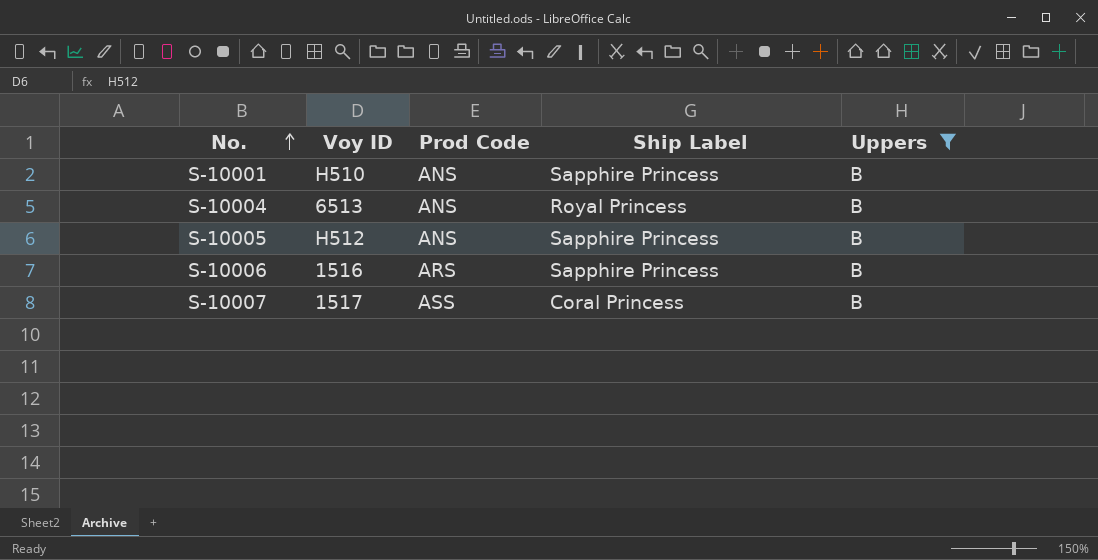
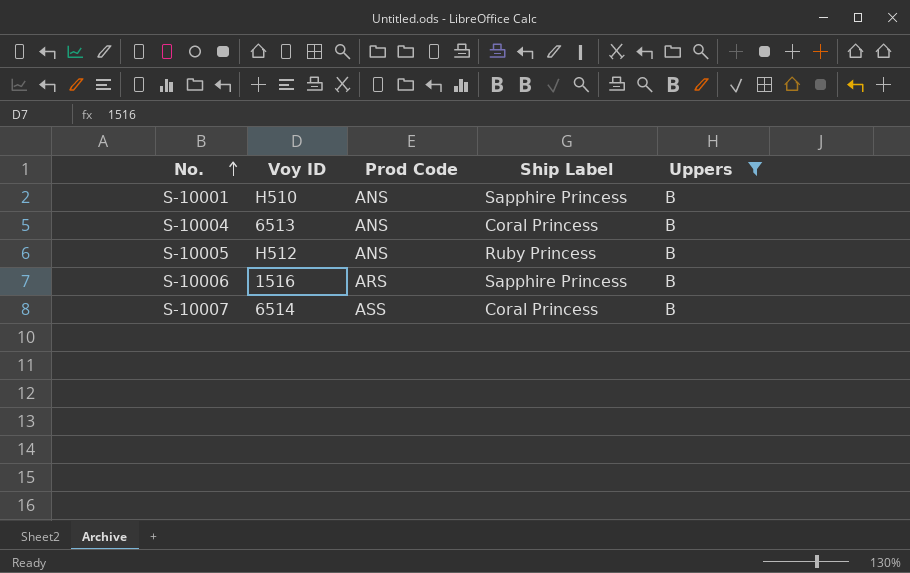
S-10004 | Ship Label: Royal Princess -> Coral Princess
S-10005 | Ship Label: Sapphire Princess -> Ruby Princess
S-10007 | Voy ID: 1517 -> 6514

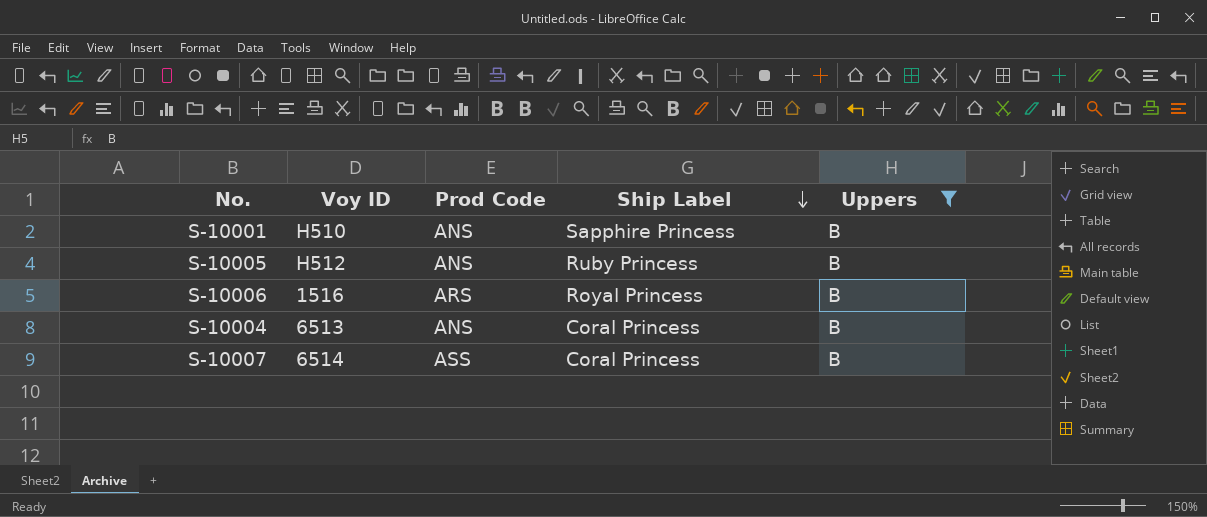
row order: No. ascending -> Ship Label descending
S-10006 | Ship Label: Sapphire Princess -> Royal Princess

